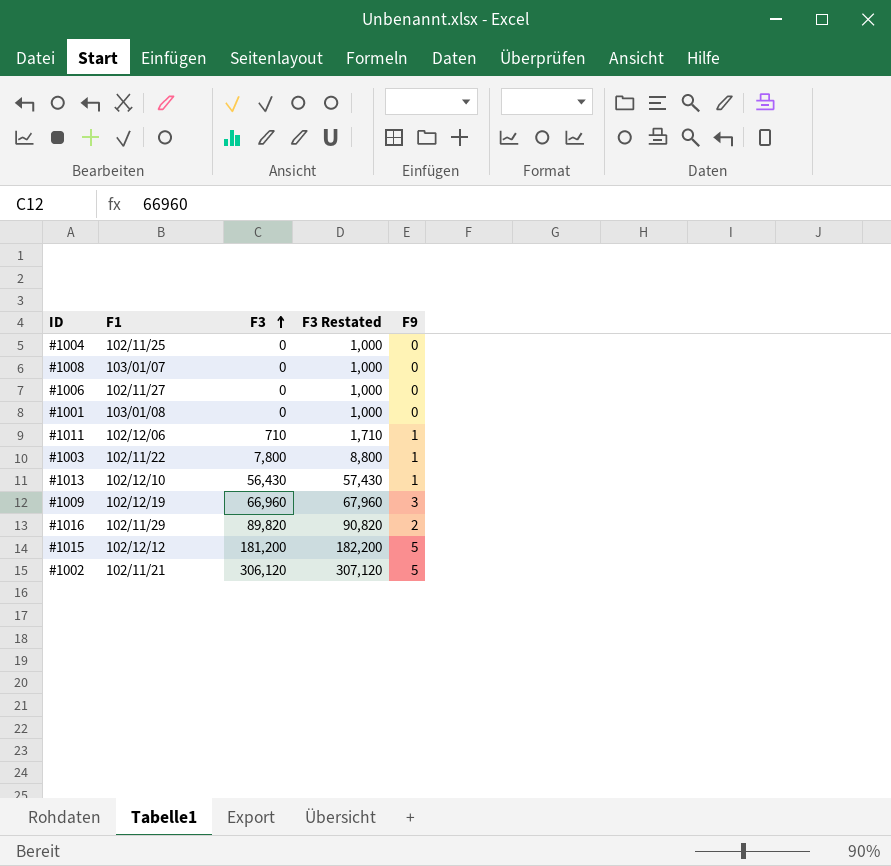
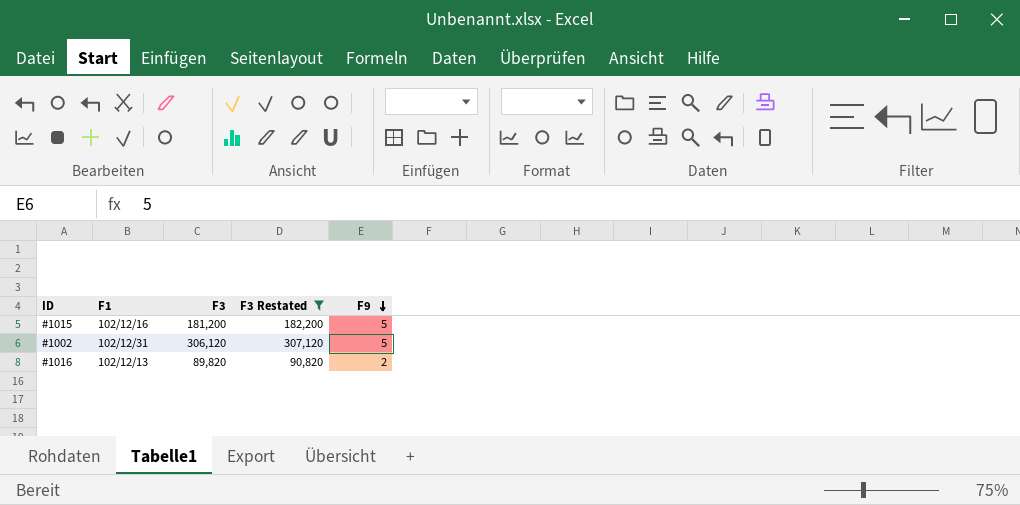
filter: none -> F3 Restated >= 90,820
row order: F3 ascending -> F9 descending
#1015 | F1: 102/12/12 -> 102/12/16
#1002 | F1: 102/11/21 -> 102/12/31
#1016 | F1: 102/11/29 -> 102/12/13

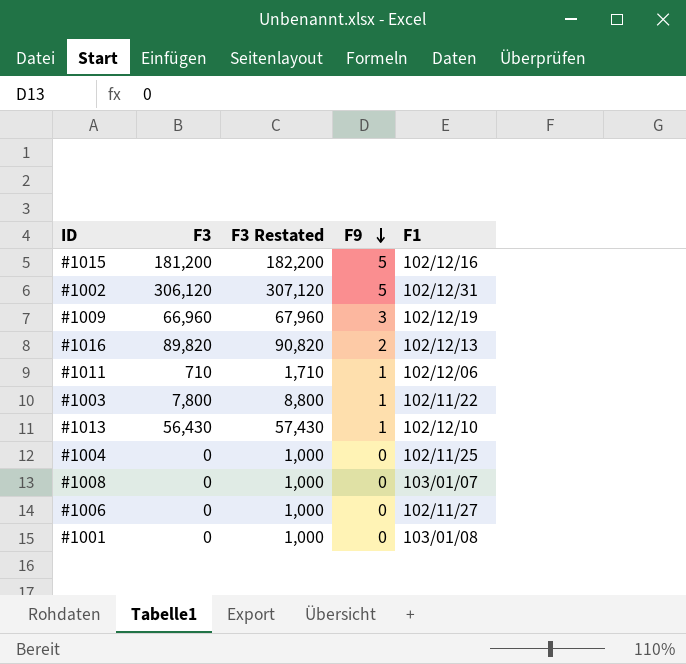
filter: F3 Restated >= 90,820 -> none
column F1 | position: 2 -> 5

